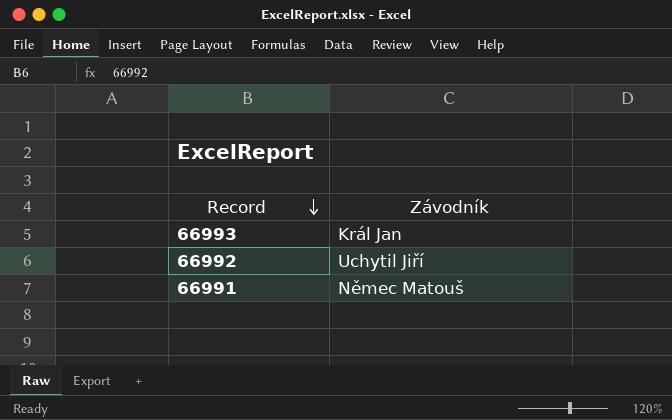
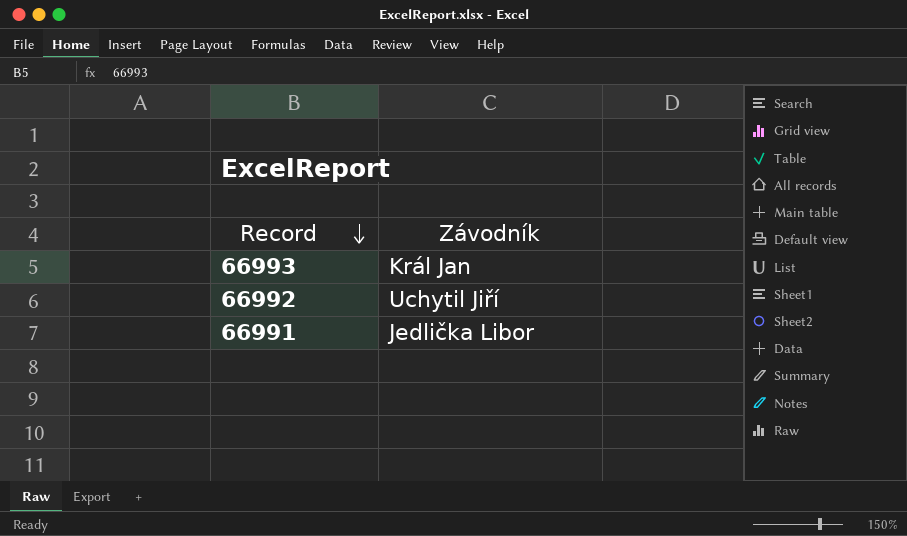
66991 | Závodník: Němec Matouš -> Jedlička Libor

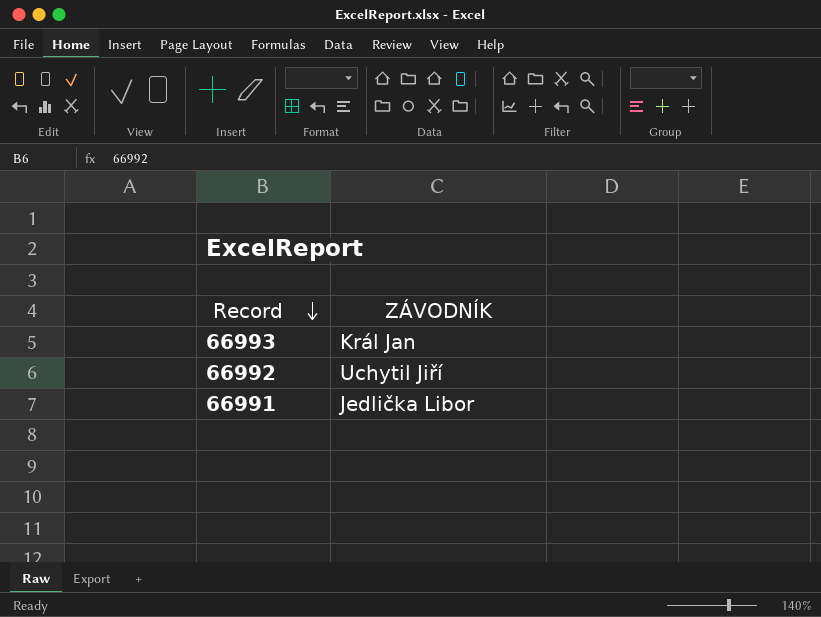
column name: Závodník -> ZÁVODNÍK

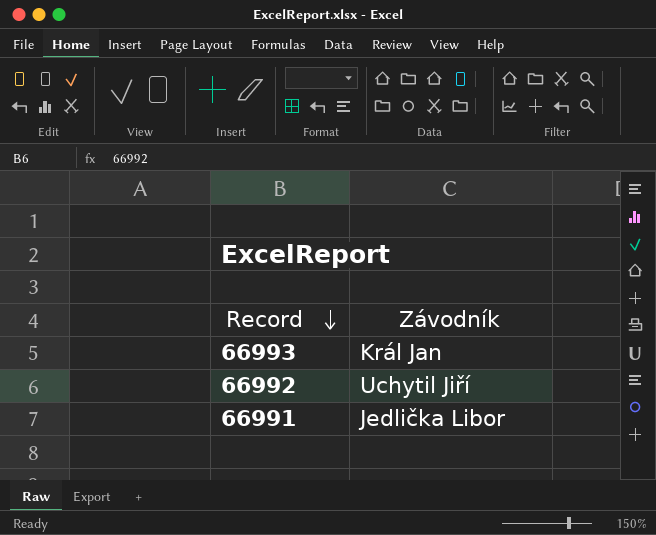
column name: ZÁVODNÍK -> Závodník

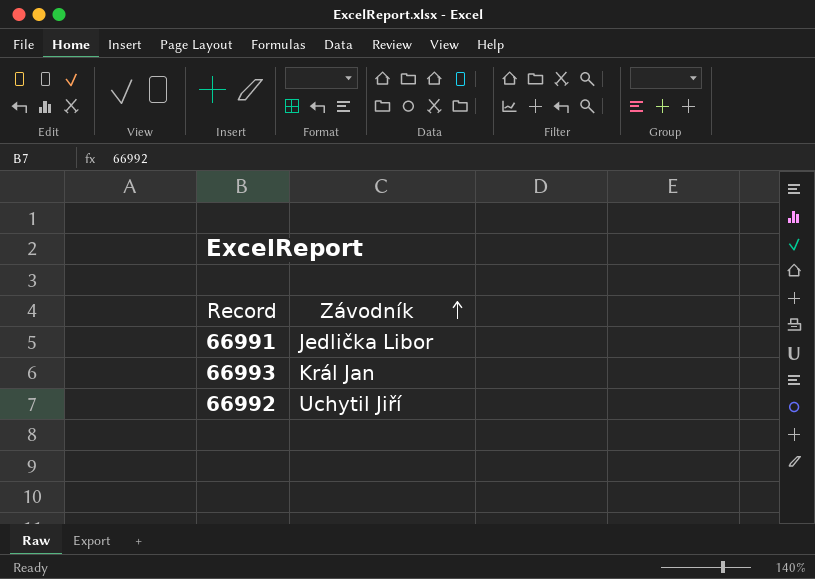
row order: Record descending -> Závodník ascending

